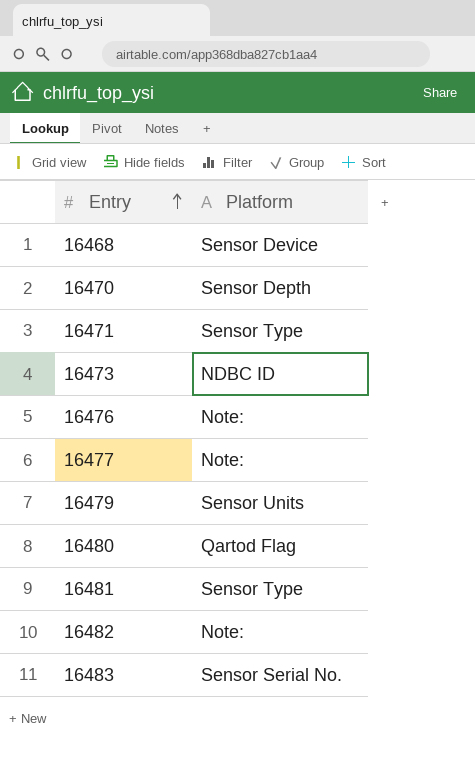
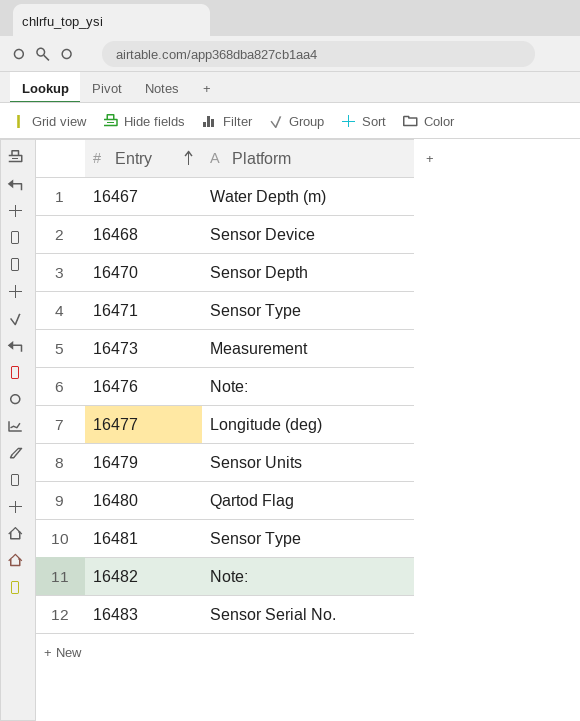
row 16467: none -> Water Depth (m)
16473 | Platform: NDBC ID -> Measurement
16477 | Platform: Note: -> Longitude (deg)

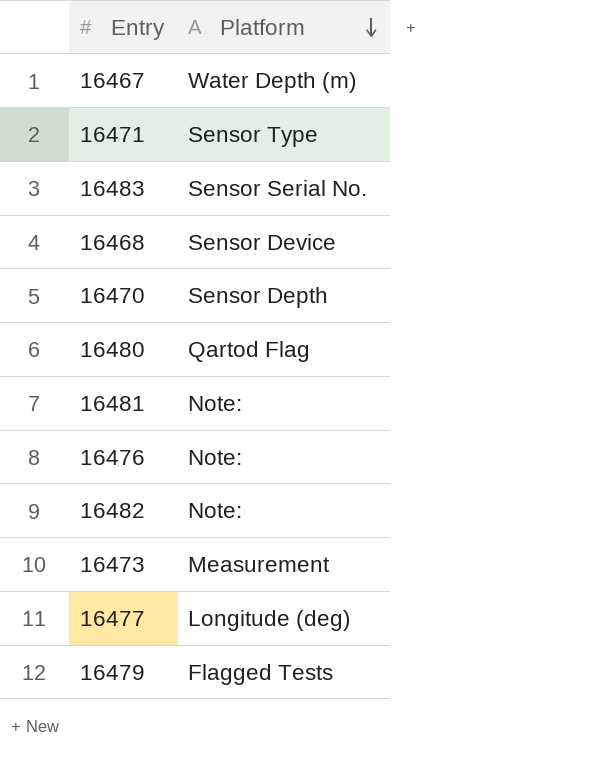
row order: Entry ascending -> Platform descending
16481 | Platform: Sensor Type -> Note:
16479 | Platform: Sensor Units -> Flagged Tests

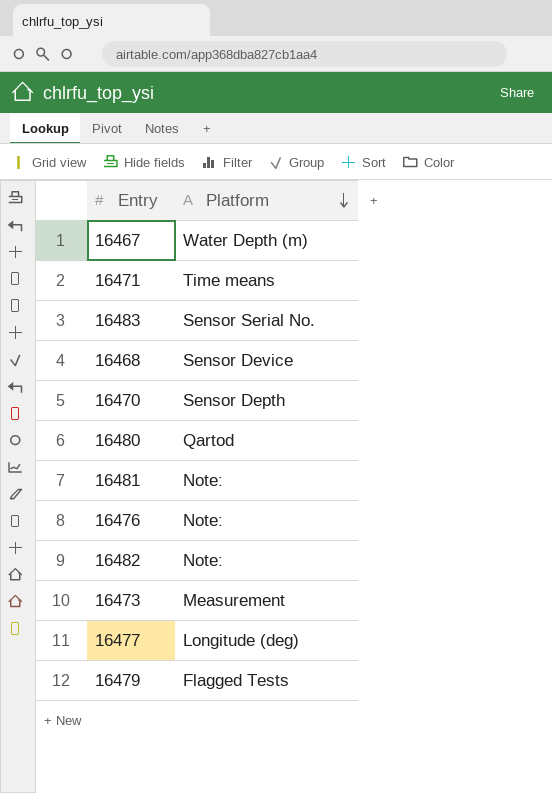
16471 | Platform: Sensor Type -> Time means
16480 | Platform: Qartod Flag -> Qartod

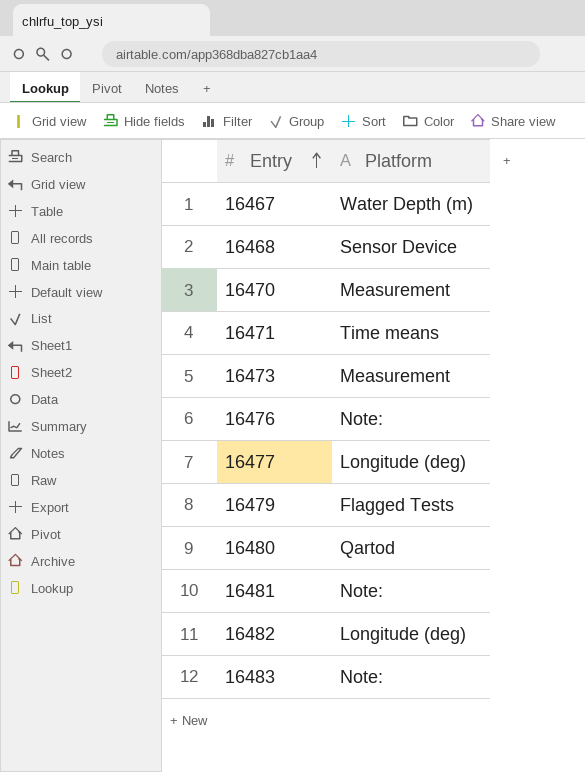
row order: Platform descending -> Entry ascending
16470 | Platform: Sensor Depth -> Measurement
16482 | Platform: Note: -> Longitude (deg)
16483 | Platform: Sensor Serial No. -> Note:

